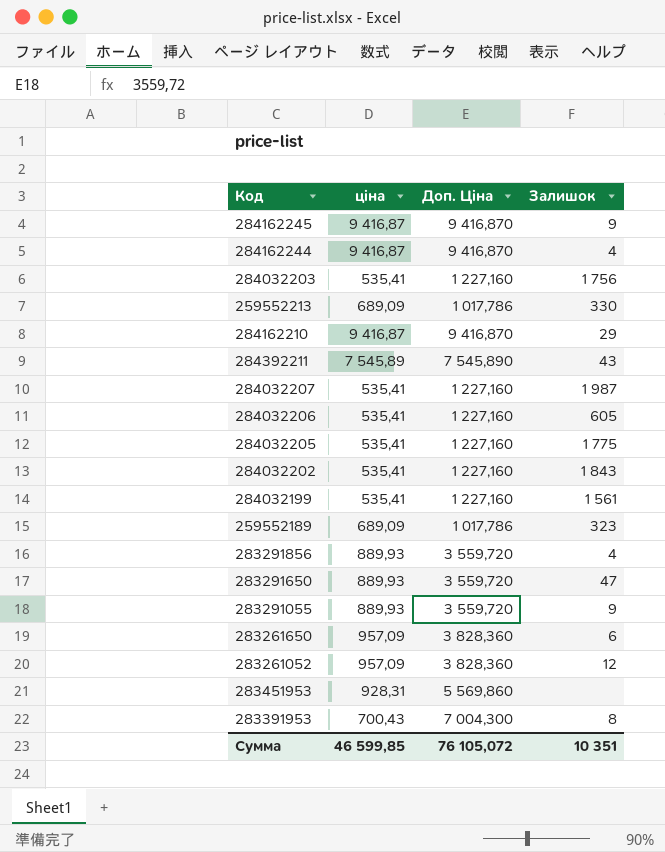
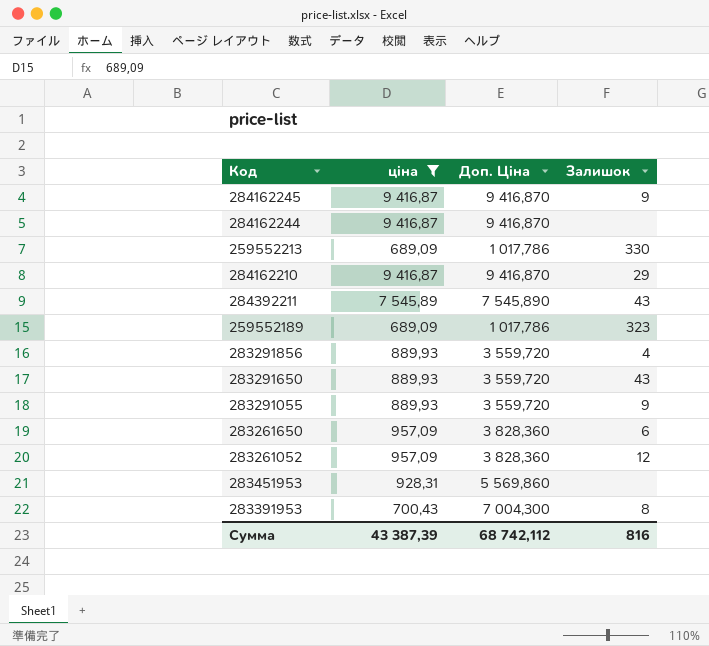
filter: none -> ціна != 535,41
284162244 | Залишок: 4 -> none
283291650 | Залишок: 47 -> 43
Сумма | ціна: 46 599,85 -> 43 387,39
Сумма | Доп. Ціна: 76 105,072 -> 68 742,112
Сумма | Залишок: 10 351 -> 816

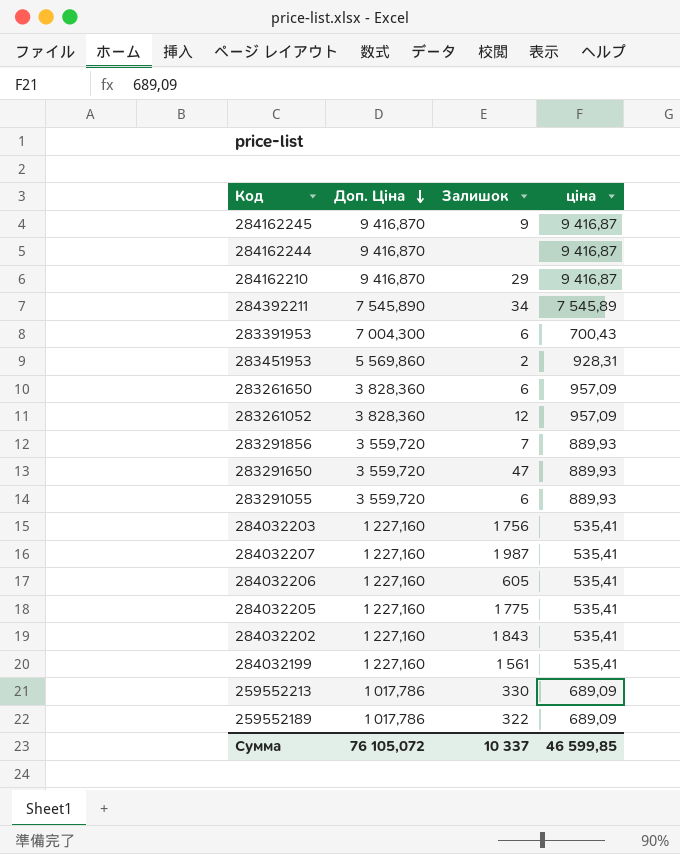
filter: ціна != 535,41 -> none
row order: none -> Доп. Ціна descending
column ціна | position: 2 -> 4
284392211 | Залишок: 43 -> 34
283391953 | Залишок: 8 -> 6
283451953 | Залишок: none -> 2
283291856 | Залишок: 4 -> 7
283291650 | Залишок: 43 -> 47
283291055 | Залишок: 9 -> 6
259552189 | Залишок: 323 -> 322
Сумма | Доп. Ціна: 68 742,112 -> 76 105,072
Сумма | Залишок: 816 -> 10 337
Сумма | ціна: 43 387,39 -> 46 599,85

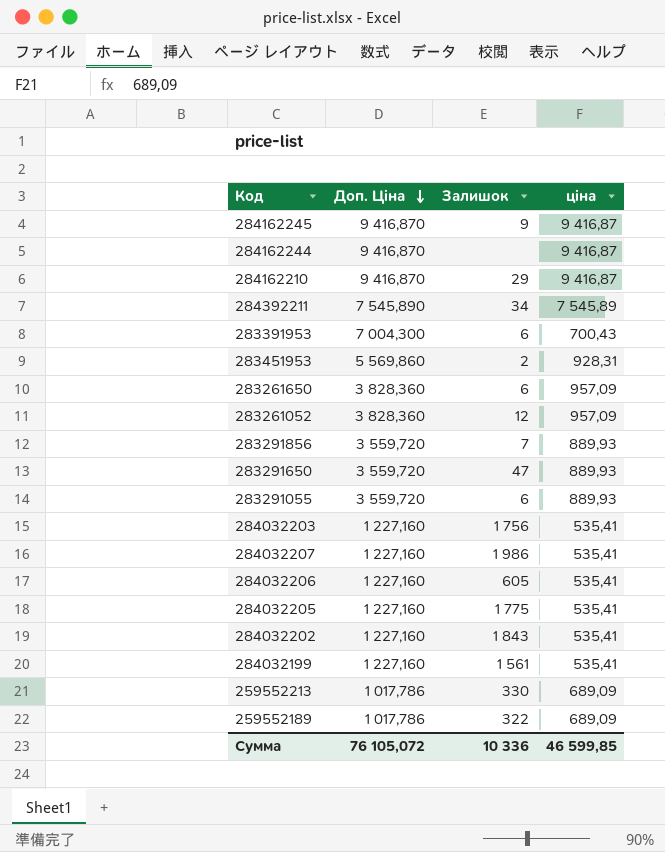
284032207 | Залишок: 1 987 -> 1 986
Сумма | Залишок: 10 337 -> 10 336

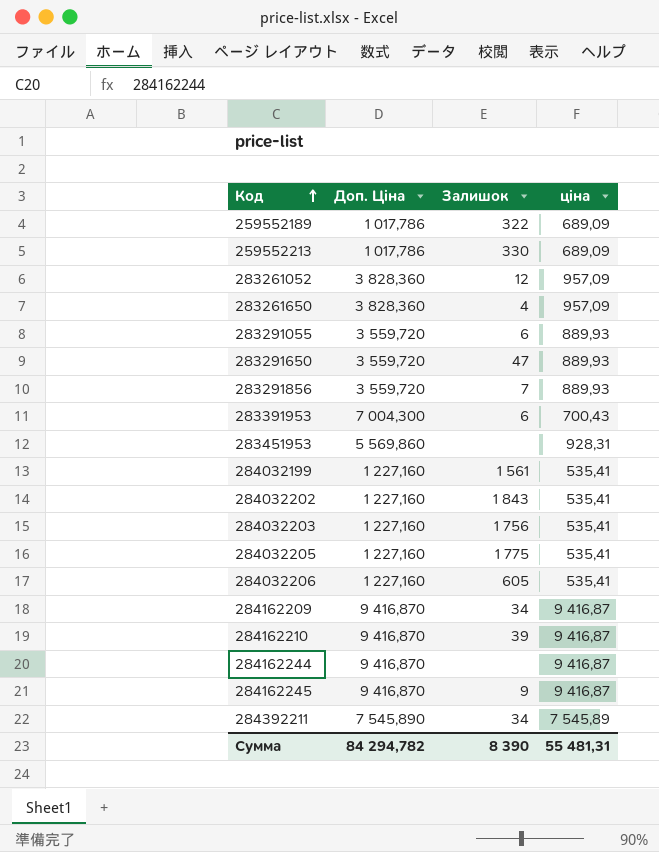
row order: Доп. Ціна descending -> Код ascending
row 284032207: 1 227,160 | 1 986 | 535,41 -> none
283261650 | Залишок: 6 -> 4
283451953 | Залишок: 2 -> none
row 284162209: none -> 9 416,870 | 34 | 9 416,87
284162210 | Залишок: 29 -> 39
Сумма | Доп. Ціна: 76 105,072 -> 84 294,782
Сумма | Залишок: 10 336 -> 8 390
Сумма | ціна: 46 599,85 -> 55 481,31

